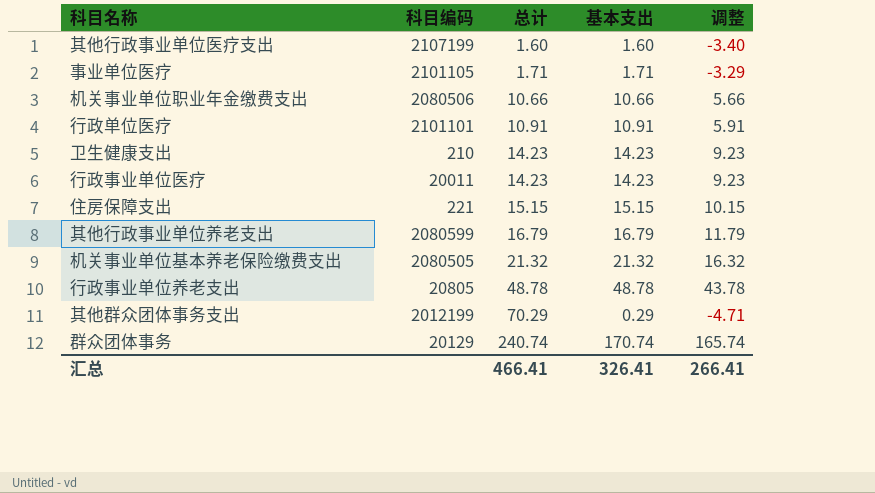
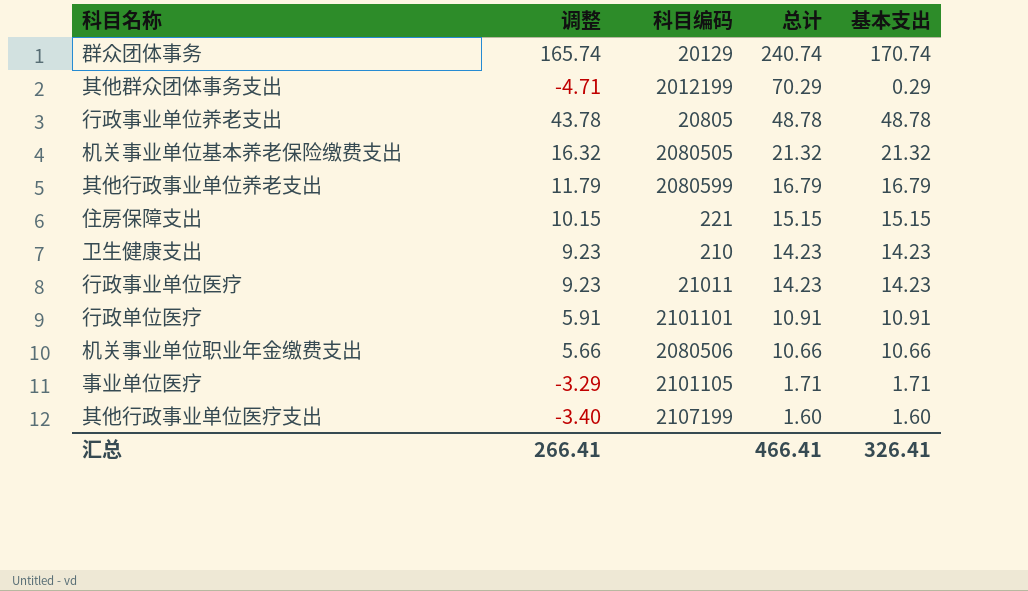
row order: 总计 ascending -> 总计 descending
column 调整 | position: 5 -> 2
行政事业单位医疗 | 科目编码: 20011 -> 21011

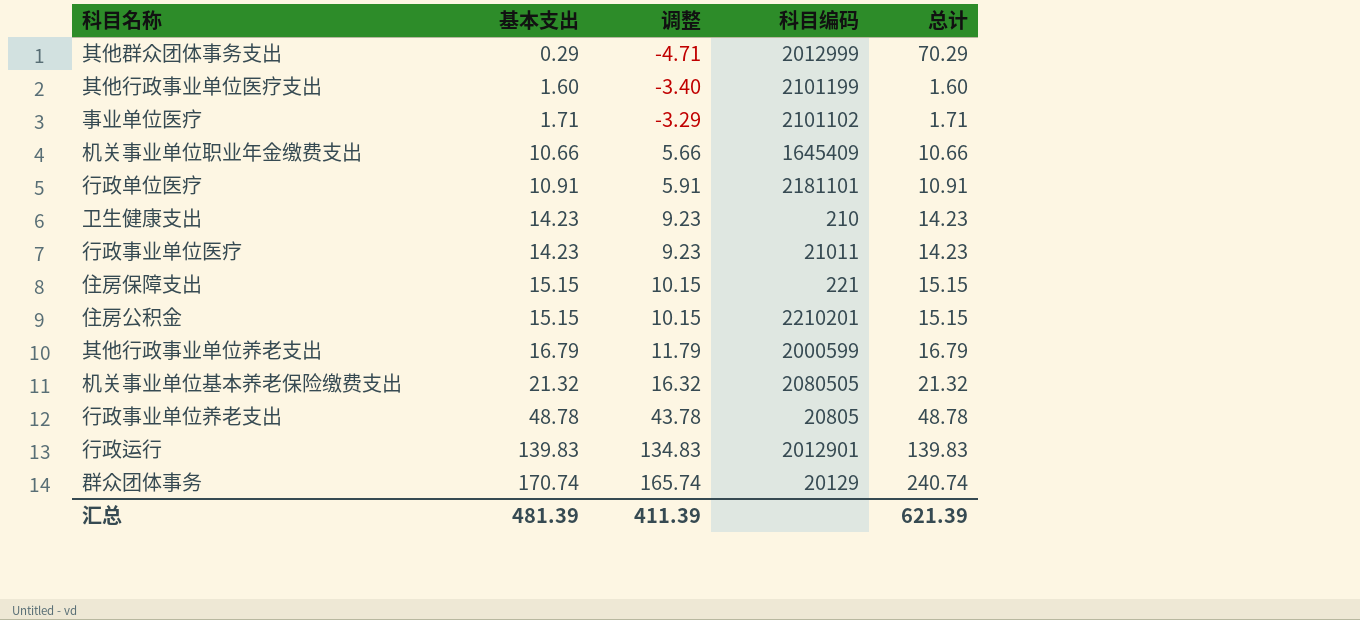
row order: 总计 descending -> 基本支出 ascending
column 基本支出 | position: 5 -> 2
其他群众团体事务支出 | 科目编码: 2012199 -> 2012999
其他行政事业单位医疗支出 | 科目编码: 2107199 -> 2101199
事业单位医疗 | 科目编码: 2101105 -> 2101102
机关事业单位职业年金缴费支出 | 科目编码: 2080506 -> 1645409
行政单位医疗 | 科目编码: 2101101 -> 2181101
row 住房公积金: none -> 15.15 | 10.15 | 2210201 | 15.15
其他行政事业单位养老支出 | 科目编码: 2080599 -> 2000599
row 行政运行: none -> 139.83 | 134.83 | 2012901 | 139.83
汇总 | 基本支出: 326.41 -> 481.39
汇总 | 调整: 266.41 -> 411.39
汇总 | 总计: 466.41 -> 621.39

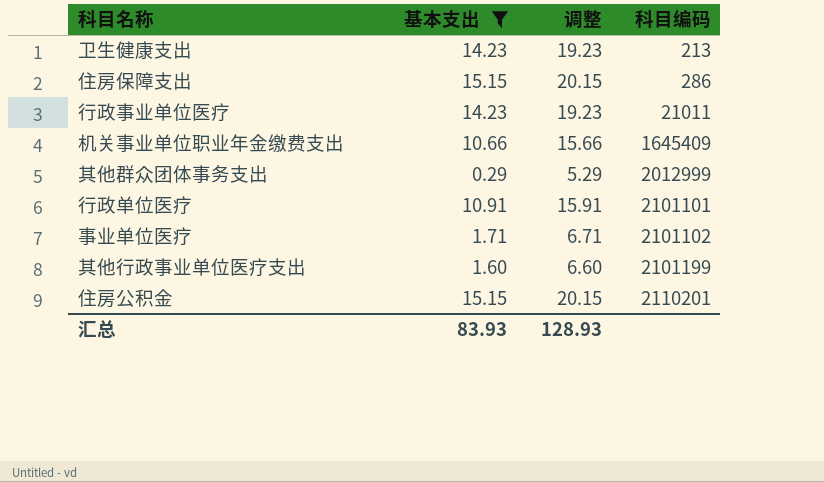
filter: none -> 基本支出 <= 15.15
row order: 基本支出 ascending -> 科目编码 ascending
column 总计 | position: 5 -> none
column 调整 | formula: [基本支出] - 5 -> [基本支出] + 5
卫生健康支出 | 科目编码: 210 -> 213
住房保障支出 | 科目编码: 221 -> 286
行政单位医疗 | 科目编码: 2181101 -> 2101101
住房公积金 | 科目编码: 2210201 -> 2110201
汇总 | 基本支出: 481.39 -> 83.93
汇总 | 调整: 411.39 -> 128.93

